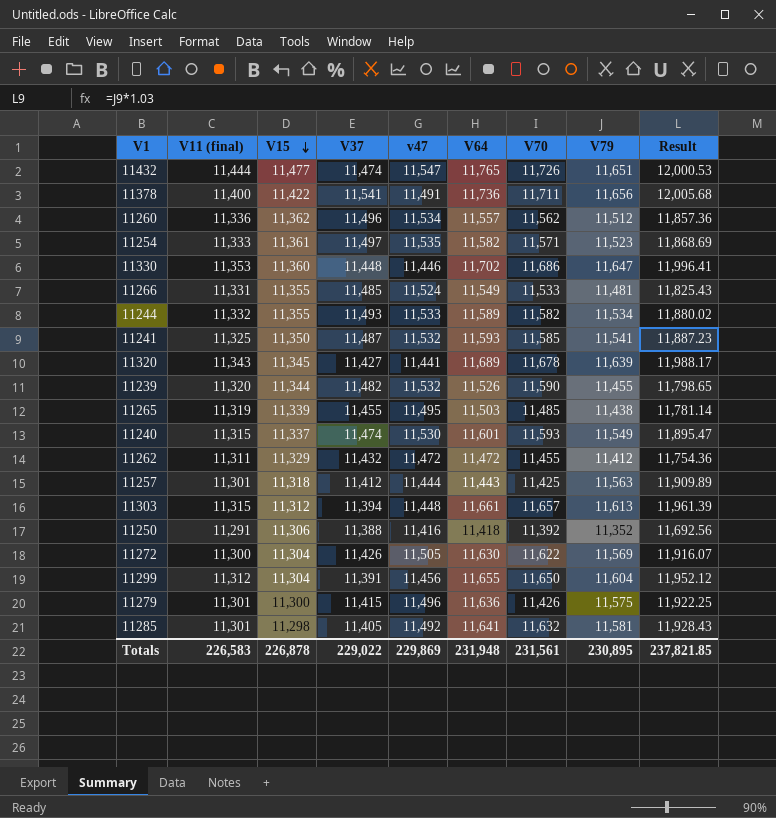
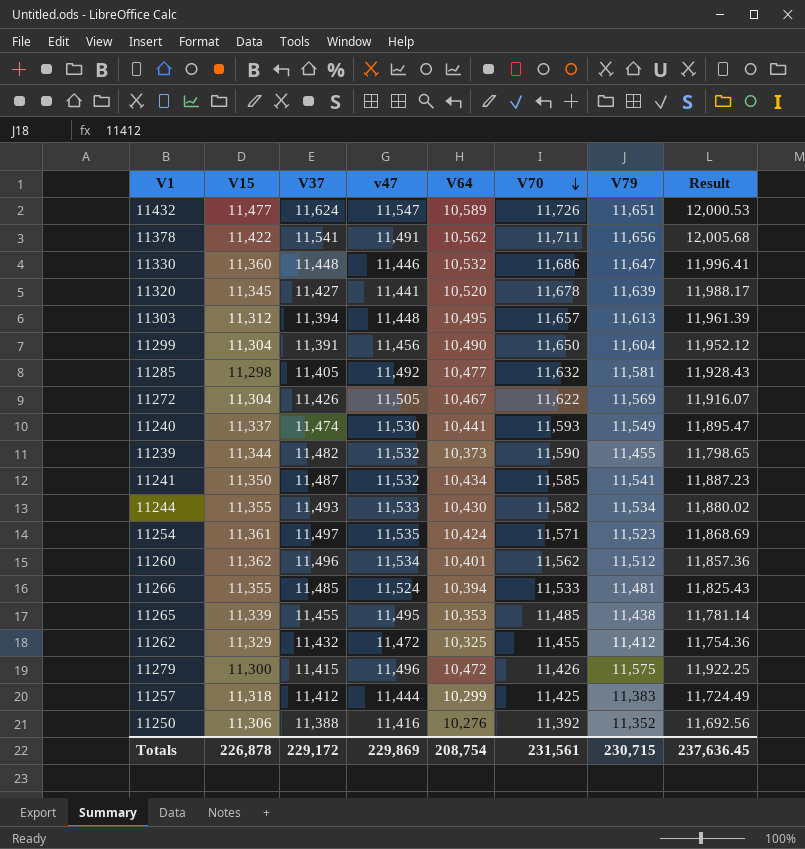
row order: V15 descending -> V70 descending
column V11 (final) | position: 2 -> none
11432 | V37: 11,474 -> 11,624
11432 | V64: 11,765 -> 10,589
11378 | V64: 11,736 -> 10,562
11330 | V64: 11,702 -> 10,532
11320 | V64: 11,689 -> 10,520
11303 | V64: 11,661 -> 10,495
11299 | V64: 11,655 -> 10,490
11285 | V64: 11,641 -> 10,477
11272 | V64: 11,630 -> 10,467
11240 | V64: 11,601 -> 10,441
11239 | V64: 11,526 -> 10,373
11241 | V64: 11,593 -> 10,434
11244 | V64: 11,589 -> 10,430
11254 | V64: 11,582 -> 10,424
11260 | V64: 11,557 -> 10,401
11266 | V64: 11,549 -> 10,394
11265 | V64: 11,503 -> 10,353
11262 | V64: 11,472 -> 10,325
11279 | V64: 11,636 -> 10,472
11257 | V64: 11,443 -> 10,299
11257 | V79: 11,563 -> 11,383
11257 | Result: 11,909.89 -> 11,724.49
11250 | V64: 11,418 -> 10,276
Totals | V37: 229,022 -> 229,172
Totals | V64: 231,948 -> 208,754
Totals | V79: 230,895 -> 230,715
Totals | Result: 237,821.85 -> 237,636.45

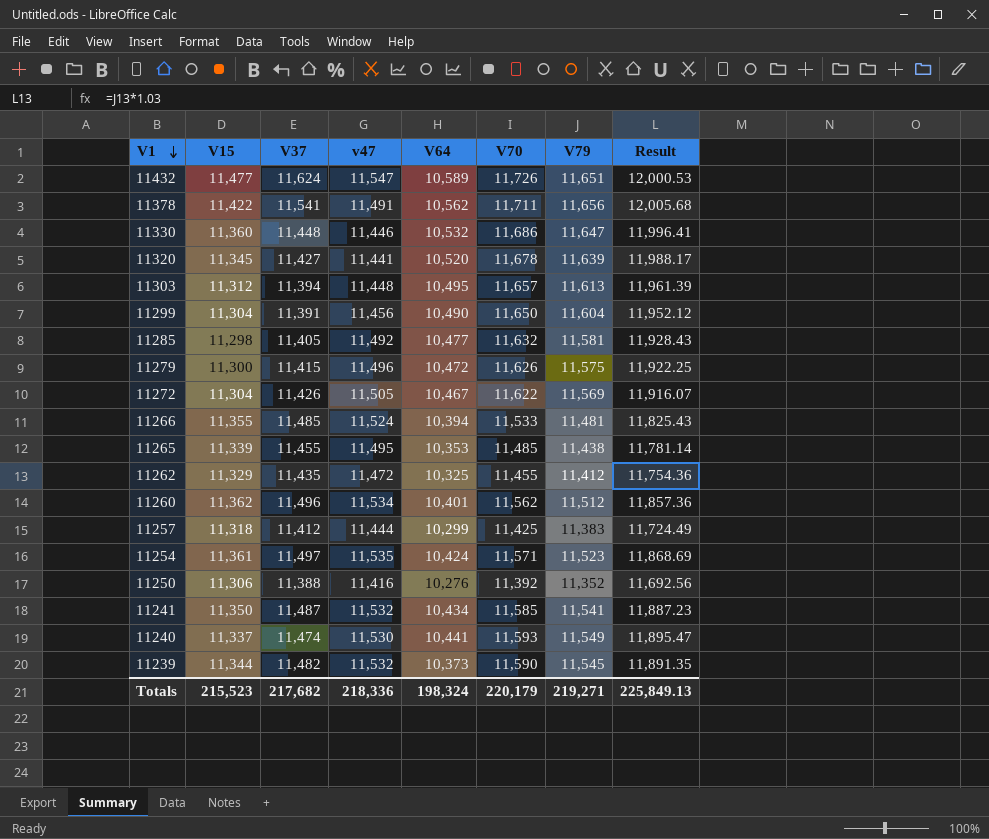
row order: V70 descending -> V1 descending
row 11244: 11,355 | 11,493 | 11,533 | 10,430 | 11,582 | 11,534 | 11,880.02 -> none
11279 | V70: 11,426 -> 11,626
11262 | V37: 11,432 -> 11,435
11239 | V79: 11,455 -> 11,545
11239 | Result: 11,798.65 -> 11,891.35
Totals | V15: 226,878 -> 215,523
Totals | V37: 229,172 -> 217,682
Totals | v47: 229,869 -> 218,336
Totals | V64: 208,754 -> 198,324
Totals | V70: 231,561 -> 220,179
Totals | V79: 230,715 -> 219,271
Totals | Result: 237,636.45 -> 225,849.13

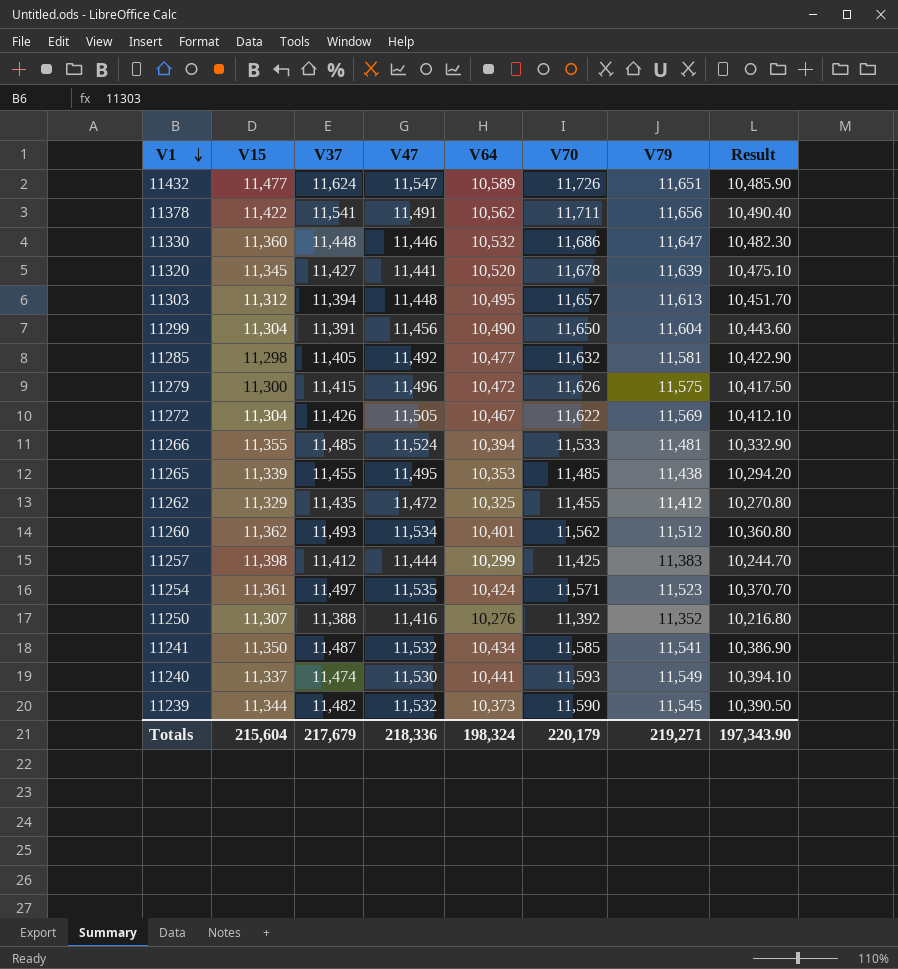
column name: v47 -> V47
column Result | formula: [V79] * 1.03 -> [V79] * 0.9
11260 | V37: 11,496 -> 11,493
11257 | V15: 11,318 -> 11,398
11250 | V15: 11,306 -> 11,307
Totals | V15: 215,523 -> 215,604
Totals | V37: 217,682 -> 217,679
Totals | Result: 225,849.13 -> 197,343.90

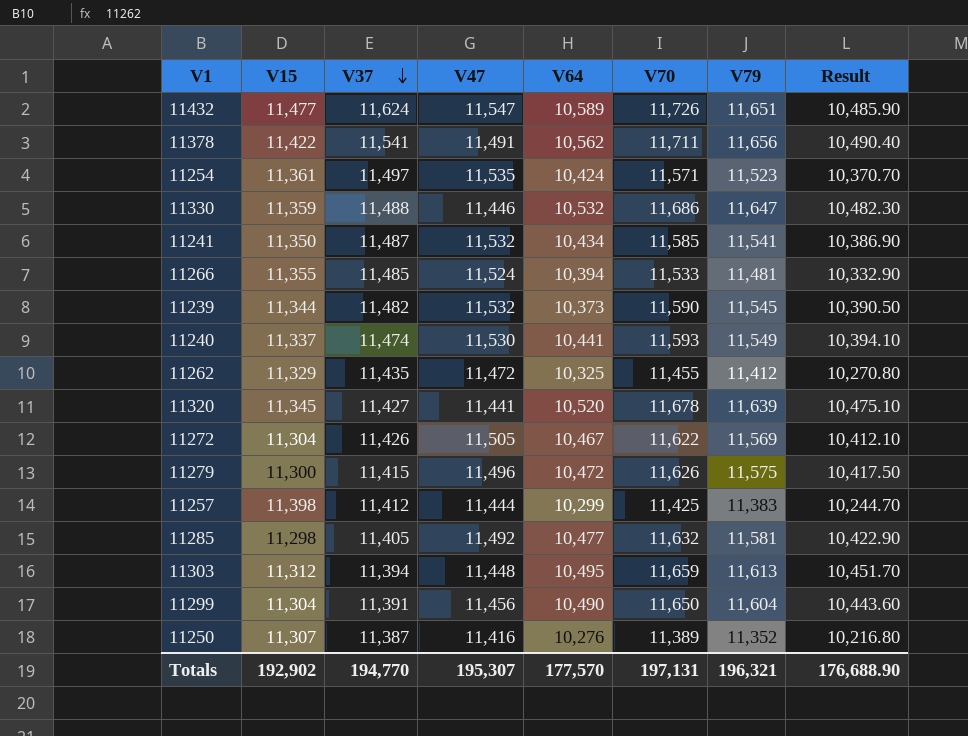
row order: V1 descending -> V37 descending
row 11265: 11,339 | 11,455 | 11,495 | 10,353 | 11,485 | 11,438 | 10,294.20 -> none
row 11260: 11,362 | 11,493 | 11,534 | 10,401 | 11,562 | 11,512 | 10,360.80 -> none
11330 | V15: 11,360 -> 11,359
11330 | V37: 11,448 -> 11,488
11303 | V70: 11,657 -> 11,659
11250 | V37: 11,388 -> 11,387
11250 | V70: 11,392 -> 11,389
Totals | V15: 215,604 -> 192,902
Totals | V37: 217,679 -> 194,770
Totals | V47: 218,336 -> 195,307
Totals | V64: 198,324 -> 177,570
Totals | V70: 220,179 -> 197,131
Totals | V79: 219,271 -> 196,321
Totals | Result: 197,343.90 -> 176,688.90

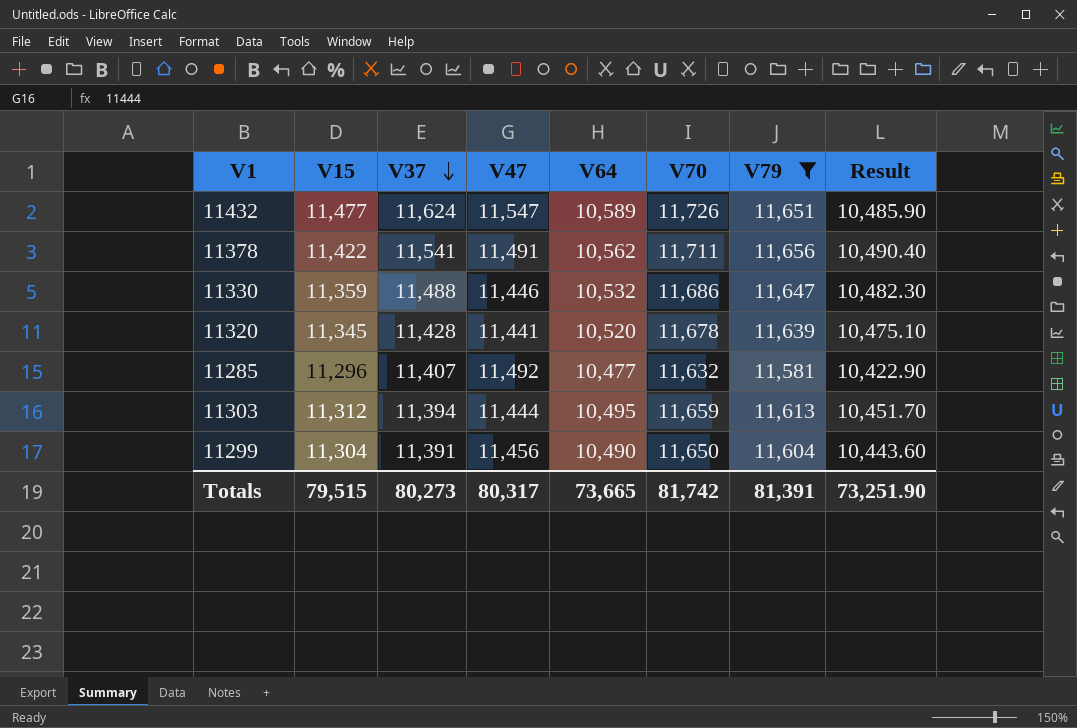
filter: none -> V79 >= 11,581
11320 | V37: 11,427 -> 11,428
11285 | V15: 11,298 -> 11,296
11285 | V37: 11,405 -> 11,407
11303 | V47: 11,448 -> 11,444
Totals | V15: 192,902 -> 79,515
Totals | V37: 194,770 -> 80,273
Totals | V47: 195,307 -> 80,317
Totals | V64: 177,570 -> 73,665
Totals | V70: 197,131 -> 81,742
Totals | V79: 196,321 -> 81,391
Totals | Result: 176,688.90 -> 73,251.90

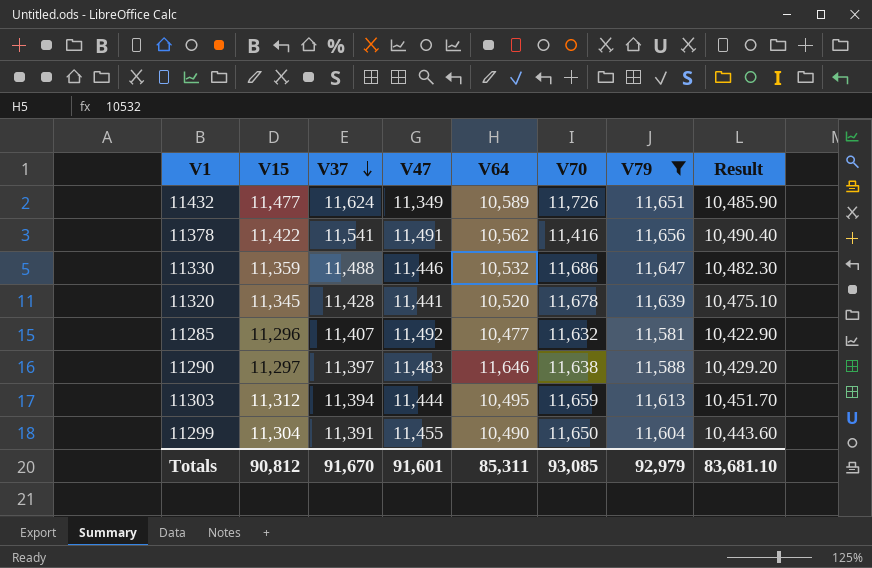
11432 | V47: 11,547 -> 11,349
11378 | V70: 11,711 -> 11,416
row 11290: none -> 11,297 | 11,397 | 11,483 | 11,646 | 11,638 | 11,588 | 10,429.20
11299 | V47: 11,456 -> 11,455
Totals | V15: 79,515 -> 90,812
Totals | V37: 80,273 -> 91,670
Totals | V47: 80,317 -> 91,601
Totals | V64: 73,665 -> 85,311
Totals | V70: 81,742 -> 93,085
Totals | V79: 81,391 -> 92,979
Totals | Result: 73,251.90 -> 83,681.10

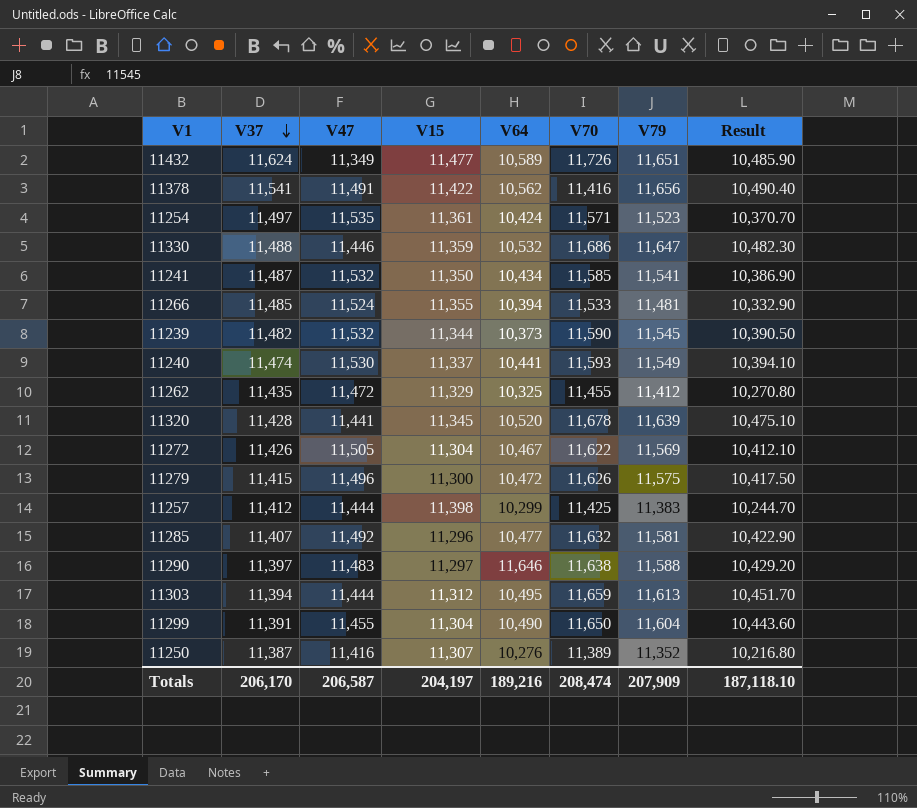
filter: V79 >= 11,581 -> none
column V15 | position: 2 -> 4
Totals | V37: 91,670 -> 206,170
Totals | V47: 91,601 -> 206,587
Totals | V15: 90,812 -> 204,197
Totals | V64: 85,311 -> 189,216
Totals | V70: 93,085 -> 208,474
Totals | V79: 92,979 -> 207,909
Totals | Result: 83,681.10 -> 187,118.10

